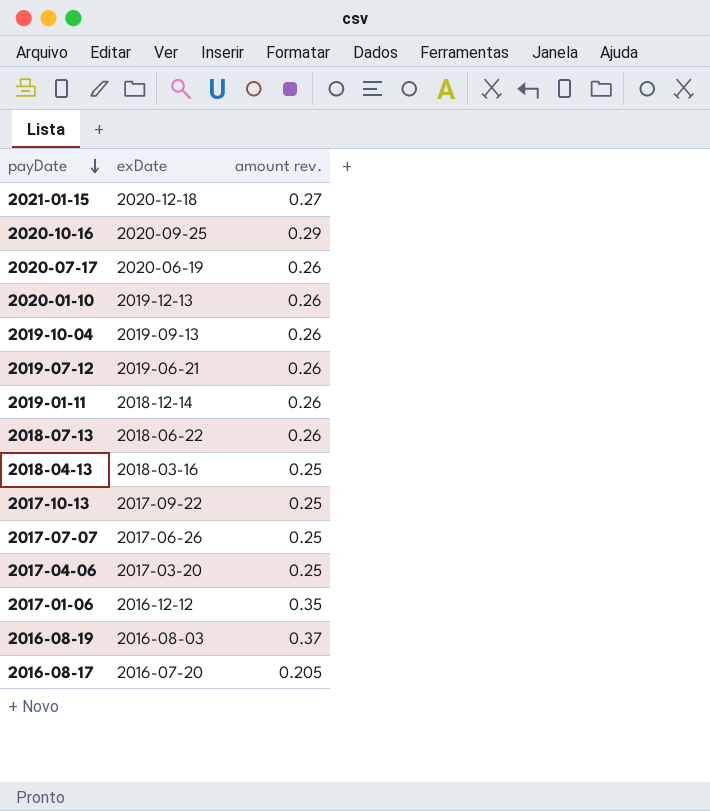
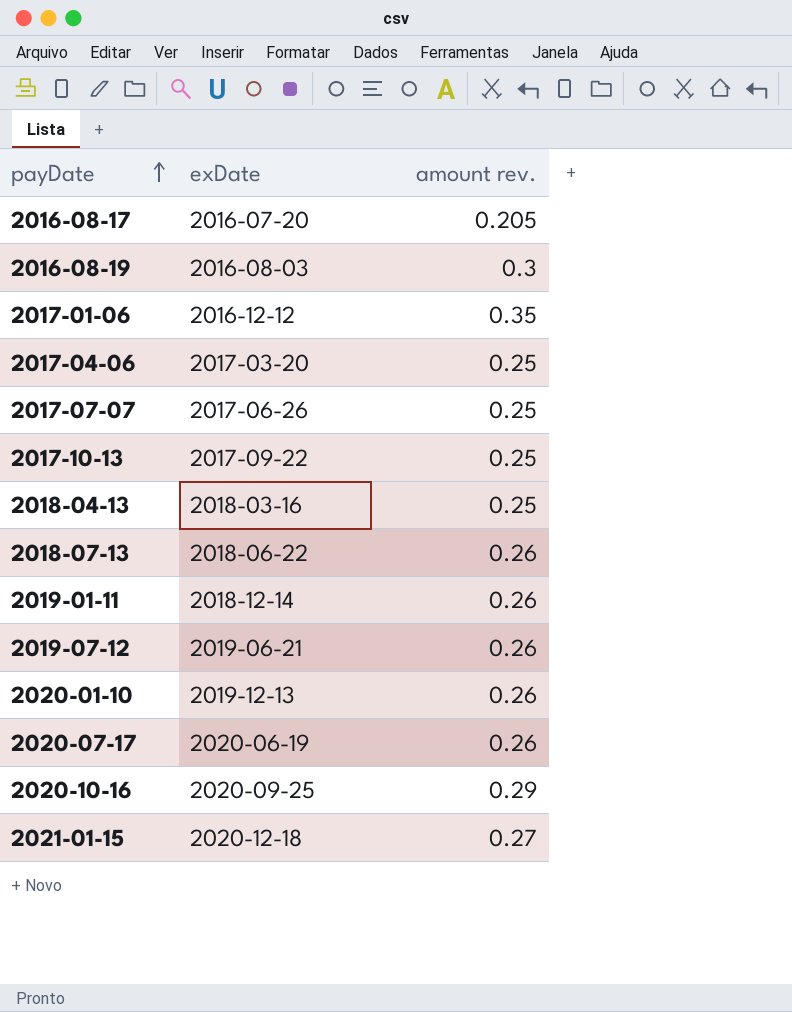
row order: payDate descending -> payDate ascending
row 2019-10-04: 2019-09-13 | 0.26 -> none
2016-08-19 | amount rev.: 0.37 -> 0.3

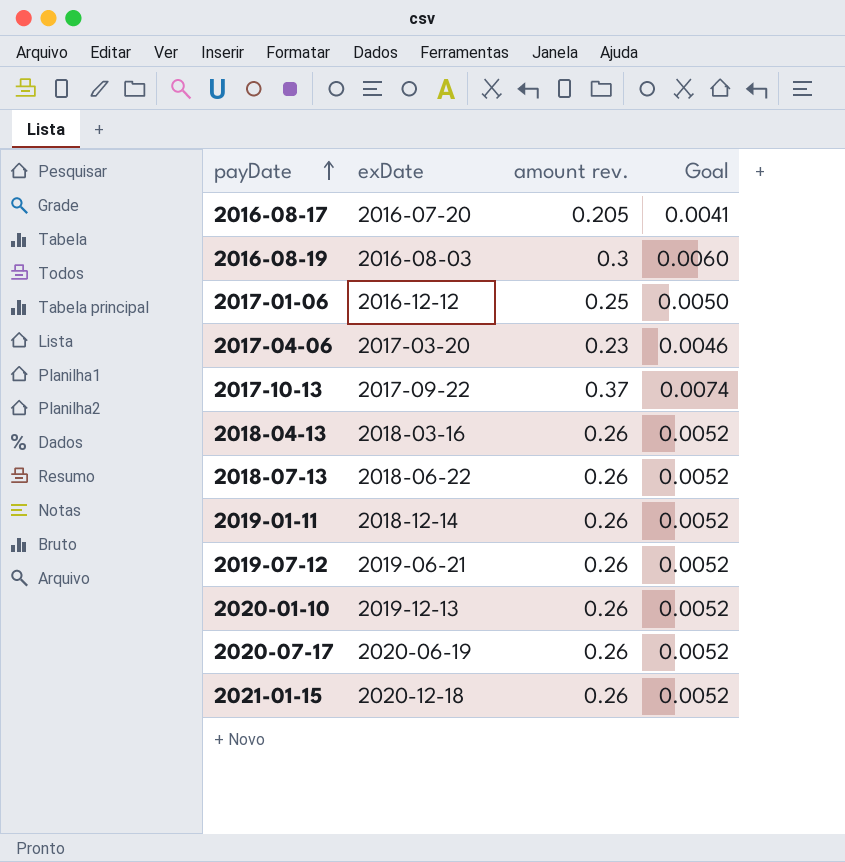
column Goal | formula: none -> [amount rev.] * 0.02
row 2017-07-07: 2017-06-26 | 0.25 -> none
row 2020-10-16: 2020-09-25 | 0.29 -> none
2017-01-06 | amount rev.: 0.35 -> 0.25
2017-04-06 | amount rev.: 0.25 -> 0.23
2017-10-13 | amount rev.: 0.25 -> 0.37
2018-04-13 | amount rev.: 0.25 -> 0.26
2021-01-15 | amount rev.: 0.27 -> 0.26

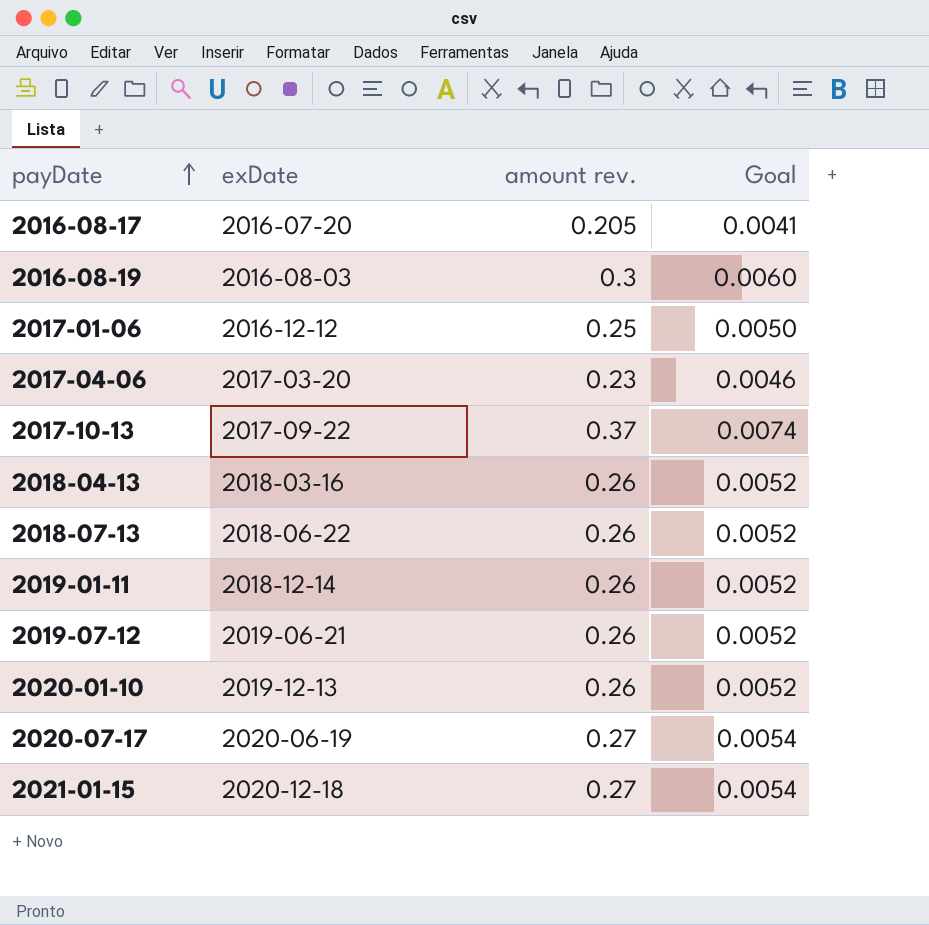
2020-07-17 | amount rev.: 0.26 -> 0.27
2020-07-17 | Goal: 0.0052 -> 0.0054
2021-01-15 | amount rev.: 0.26 -> 0.27
2021-01-15 | Goal: 0.0052 -> 0.0054

